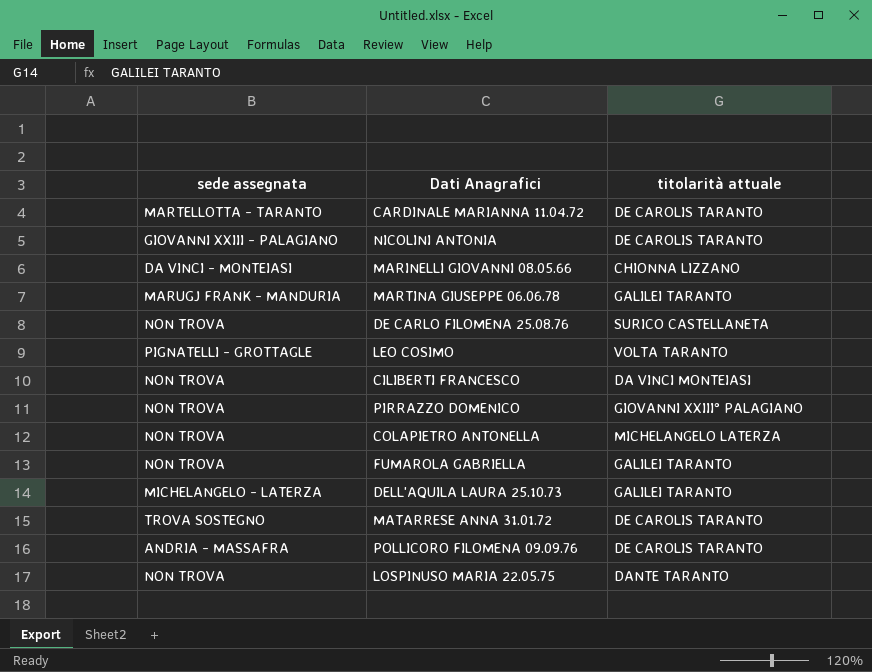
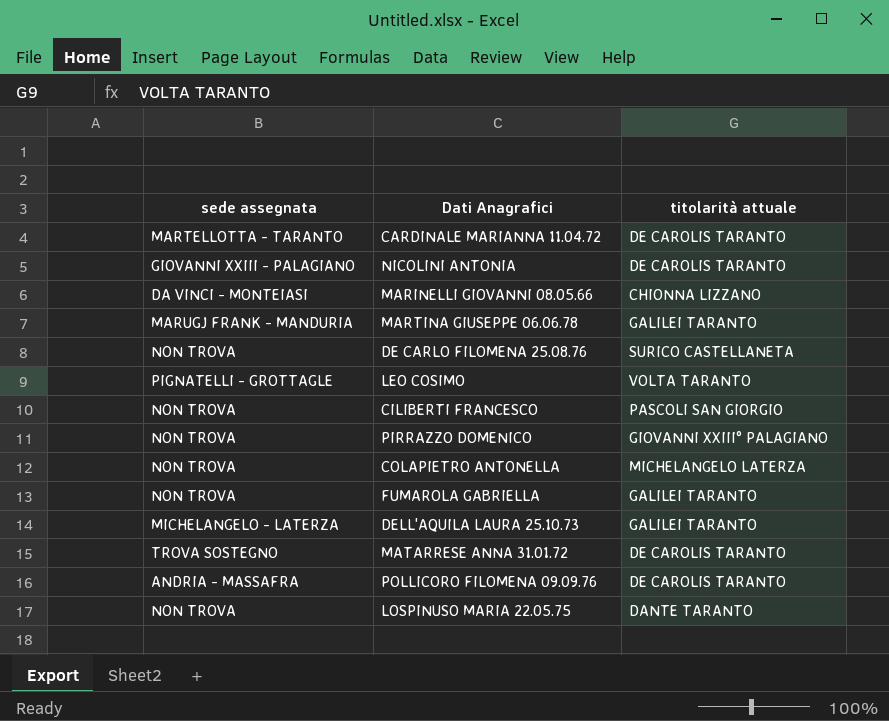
CILIBERTI FRANCESCO | titolarità attuale: DA VINCI MONTEIASI -> PASCOLI SAN GIORGIO

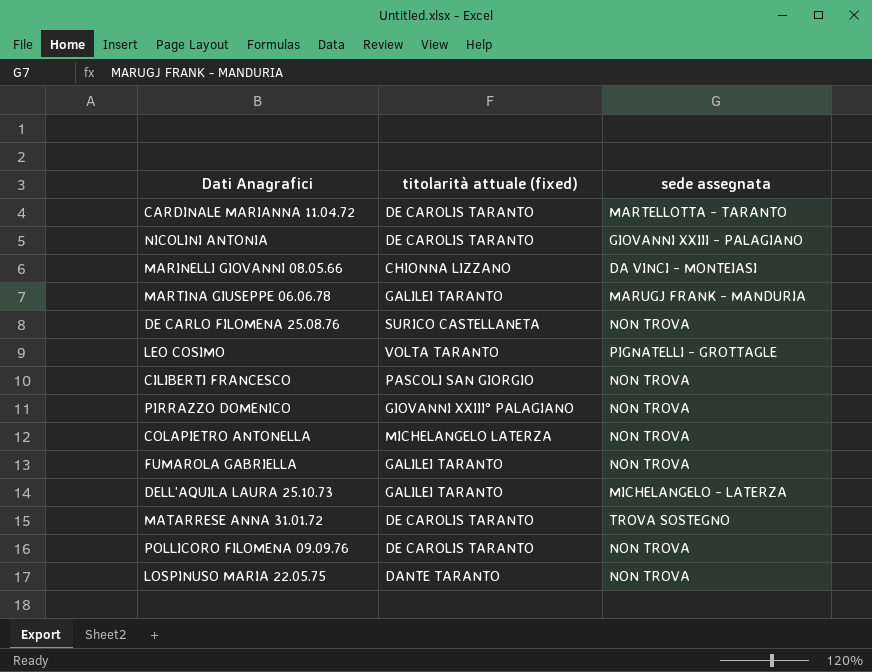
column name: titolarità attuale -> titolarità attuale (fixed)
column sede assegnata | position: 1 -> 3
POLLICORO FILOMENA 09.09.76 | sede assegnata: ANDRIA - MASSAFRA -> NON TROVA

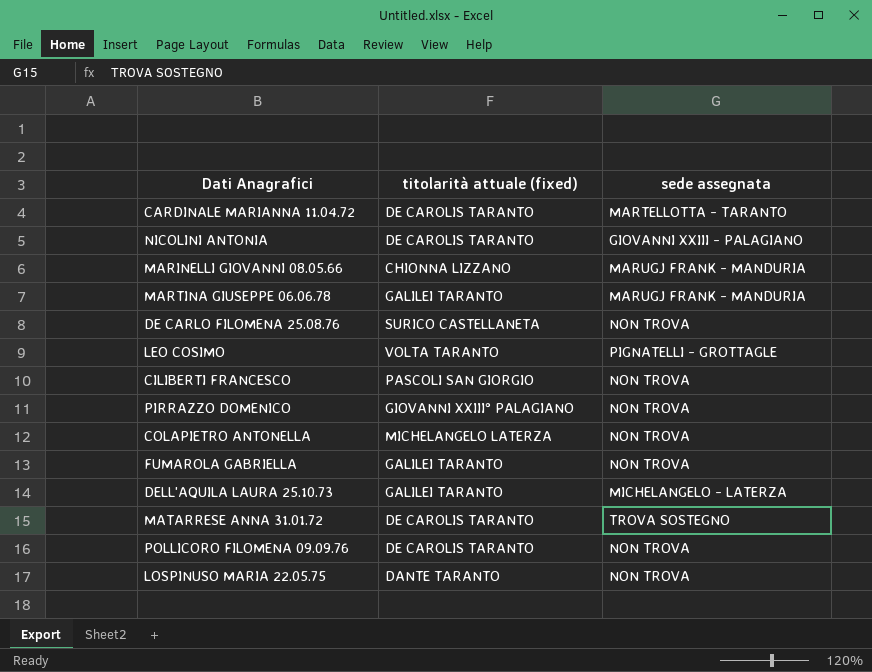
MARINELLI GIOVANNI 08.05.66 | sede assegnata: DA VINCI - MONTEIASI -> MARUGJ FRANK - MANDURIA

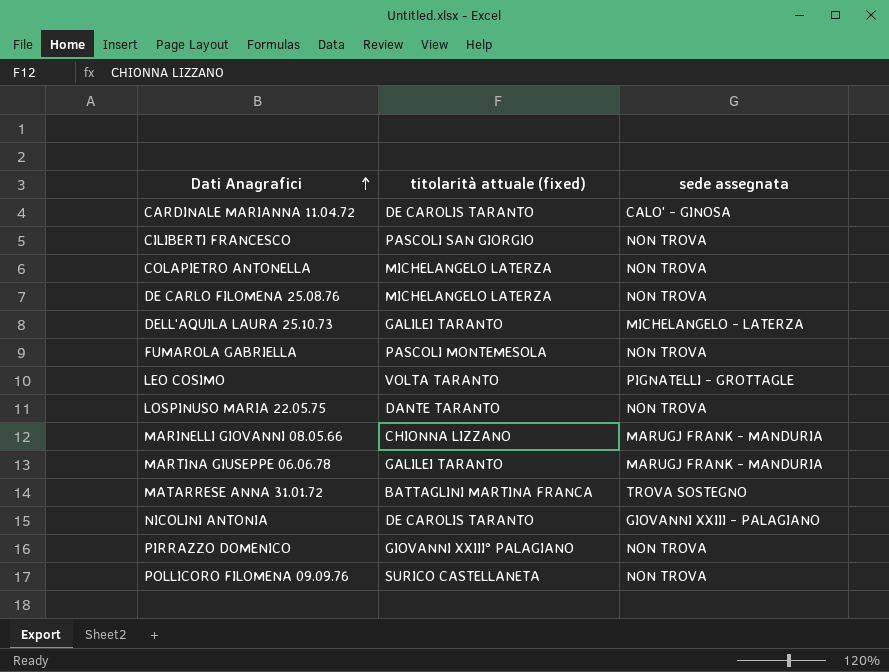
row order: none -> Dati Anagrafici ascending
CARDINALE MARIANNA 11.04.72 | sede assegnata: MARTELLOTTA - TARANTO -> CALO' - GINOSA
DE CARLO FILOMENA 25.08.76 | titolarità attuale (fixed): SURICO CASTELLANETA -> MICHELANGELO LATERZA
FUMAROLA GABRIELLA | titolarità attuale (fixed): GALILEI TARANTO -> PASCOLI MONTEMESOLA
MATARRESE ANNA 31.01.72 | titolarità attuale (fixed): DE CAROLIS TARANTO -> BATTAGLINI MARTINA FRANCA
POLLICORO FILOMENA 09.09.76 | titolarità attuale (fixed): DE CAROLIS TARANTO -> SURICO CASTELLANETA

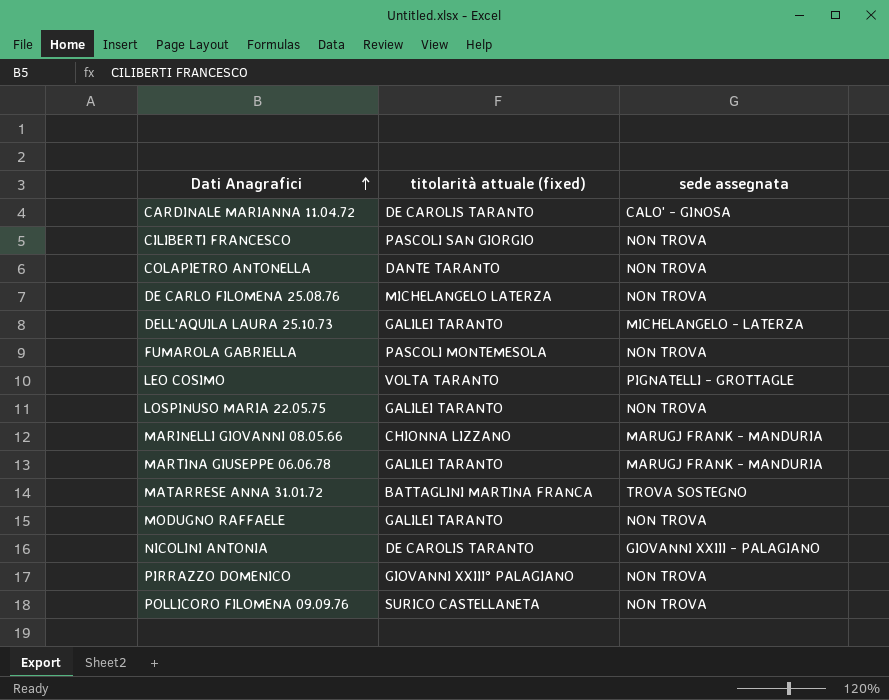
COLAPIETRO ANTONELLA | titolarità attuale (fixed): MICHELANGELO LATERZA -> DANTE TARANTO
LOSPINUSO MARIA 22.05.75 | titolarità attuale (fixed): DANTE TARANTO -> GALILEI TARANTO
row MODUGNO RAFFAELE: none -> GALILEI TARANTO | NON TROVA

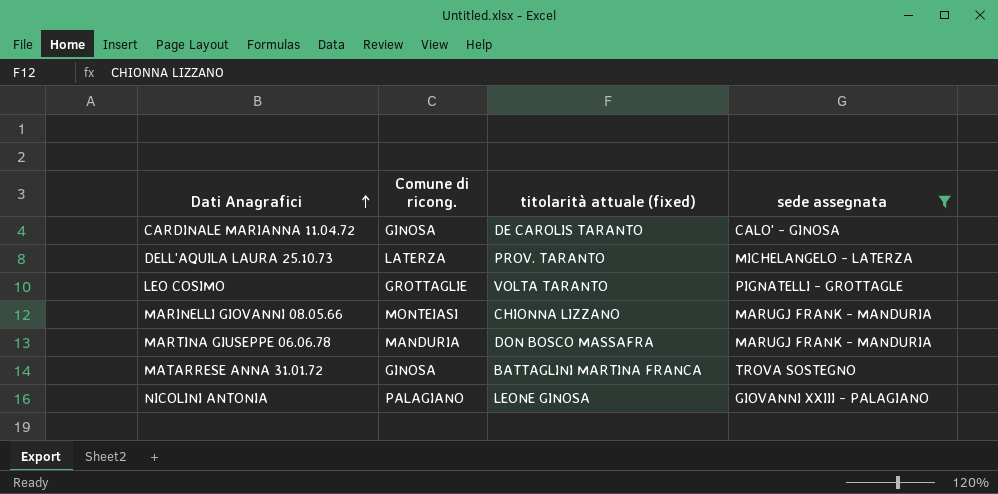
filter: none -> sede assegnata != NON TROVA
column Comune di ricong. | position: none -> 2
DELL'AQUILA LAURA 25.10.73 | titolarità attuale (fixed): GALILEI TARANTO -> PROV. TARANTO
MARTINA GIUSEPPE 06.06.78 | titolarità attuale (fixed): GALILEI TARANTO -> DON BOSCO MASSAFRA
NICOLINI ANTONIA | titolarità attuale (fixed): DE CAROLIS TARANTO -> LEONE GINOSA

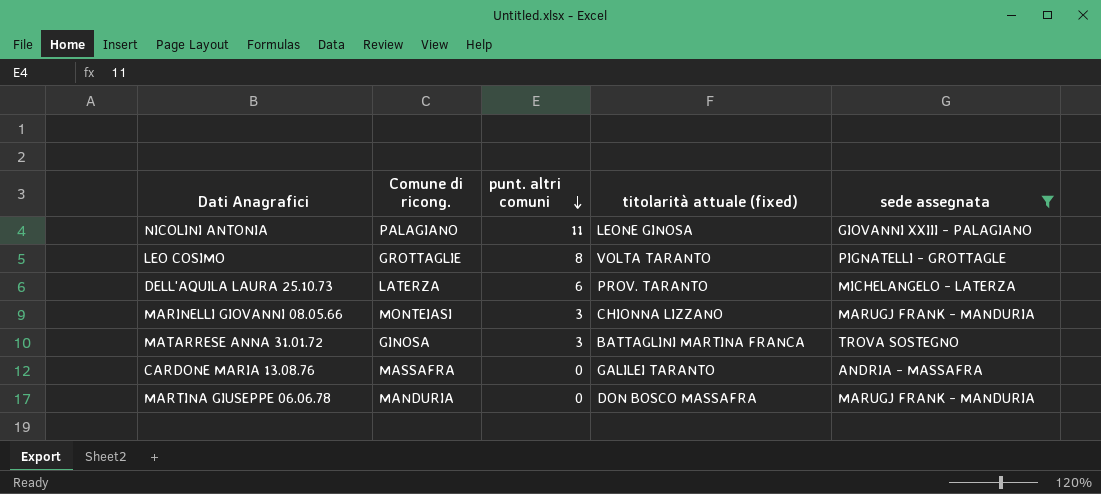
row order: Dati Anagrafici ascending -> punt. altri comuni descending
column punt. altri comuni | position: none -> 3
row CARDINALE MARIANNA 11.04.72: GINOSA | DE CAROLIS TARANTO | CALO' - GINOSA -> none
row CARDONE MARIA 13.08.76: none -> MASSAFRA | 0 | GALILEI TARANTO | ANDRIA - MASSAFRA

